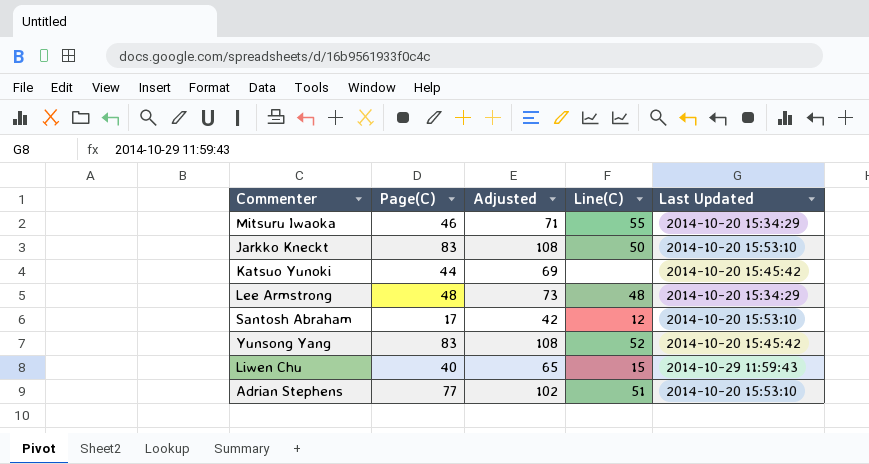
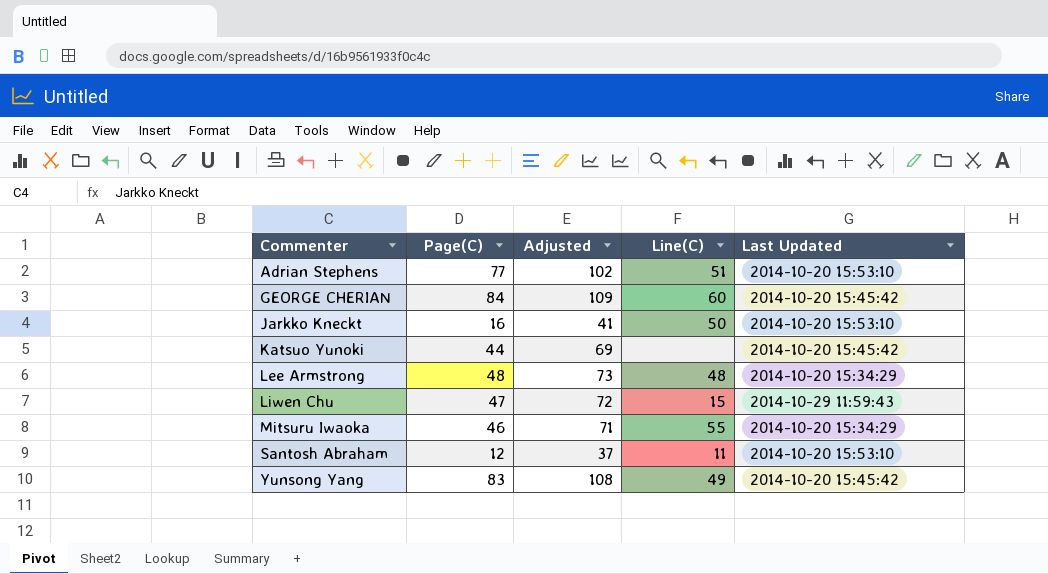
row order: none -> Commenter ascending
row GEORGE CHERIAN: none -> 84 | 109 | 60 | 2014-10-20 15:45:42
Jarkko Kneckt | Page(C): 83 -> 16
Jarkko Kneckt | Adjusted: 108 -> 41
Liwen Chu | Page(C): 40 -> 47
Liwen Chu | Adjusted: 65 -> 72
Santosh Abraham | Page(C): 17 -> 12
Santosh Abraham | Adjusted: 42 -> 37
Santosh Abraham | Line(C): 12 -> 11
Yunsong Yang | Line(C): 52 -> 49

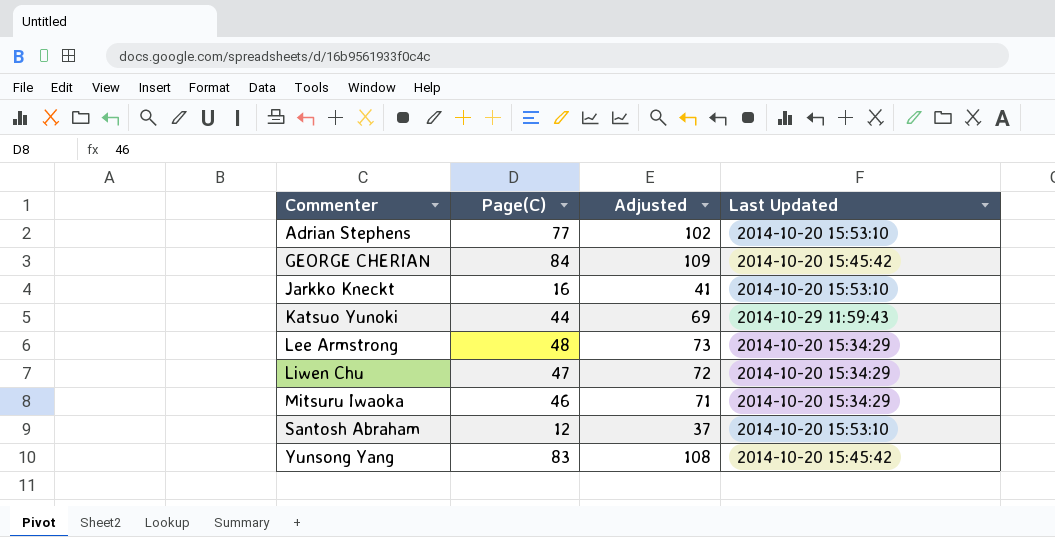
column Line(C) | position: 4 -> none
Katsuo Yunoki | Last Updated: 2014-10-20 15:45:42 -> 2014-10-29 11:59:43
Liwen Chu | Last Updated: 2014-10-29 11:59:43 -> 2014-10-20 15:34:29

